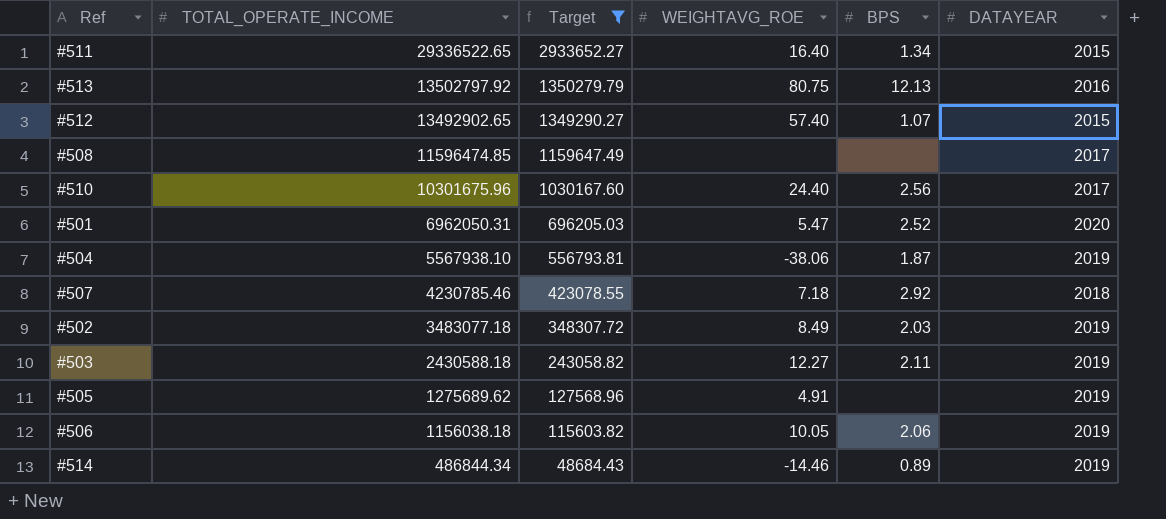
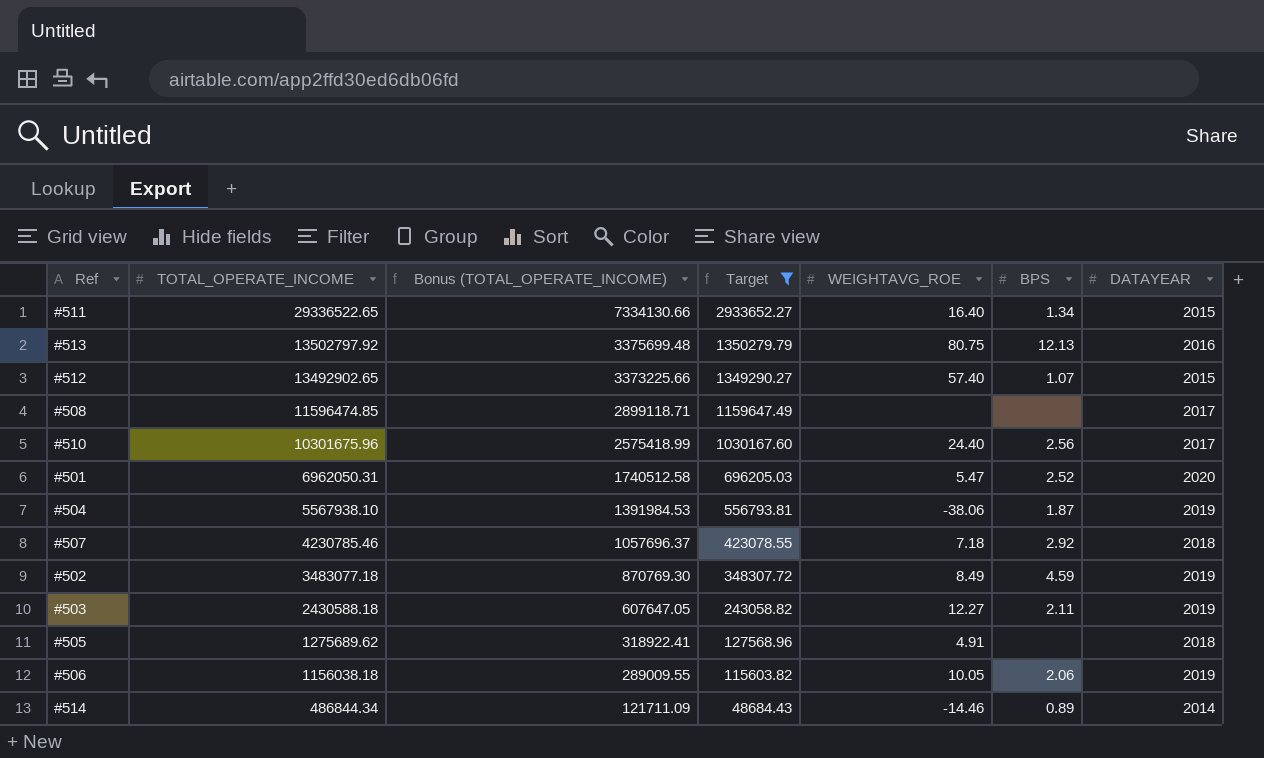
column Bonus (TOTAL_OPERATE_INCOME) | formula: none -> [TOTAL_OPERATE_INCOME] * 0.25
#502 | BPS: 2.03 -> 4.59
#505 | DATAYEAR: 2019 -> 2018
#514 | DATAYEAR: 2019 -> 2014

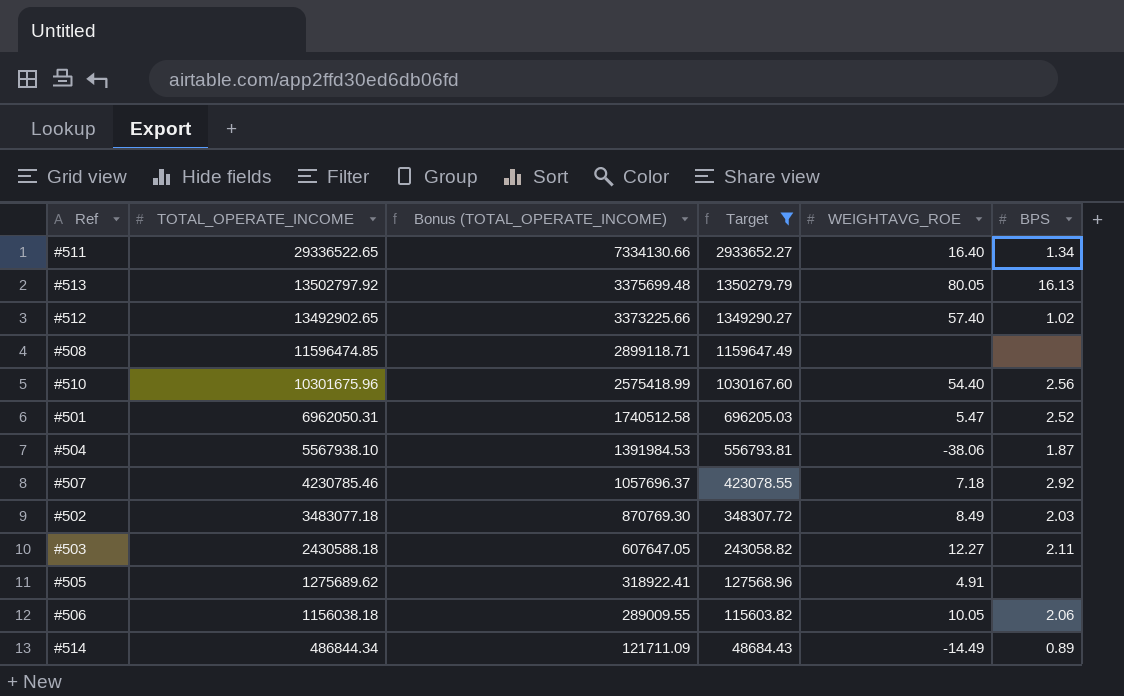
column DATAYEAR | position: 7 -> none
#513 | WEIGHTAVG_ROE: 80.75 -> 80.05
#513 | BPS: 12.13 -> 16.13
#512 | BPS: 1.07 -> 1.02
#510 | WEIGHTAVG_ROE: 24.40 -> 54.40
#502 | BPS: 4.59 -> 2.03
#514 | WEIGHTAVG_ROE: -14.46 -> -14.49

